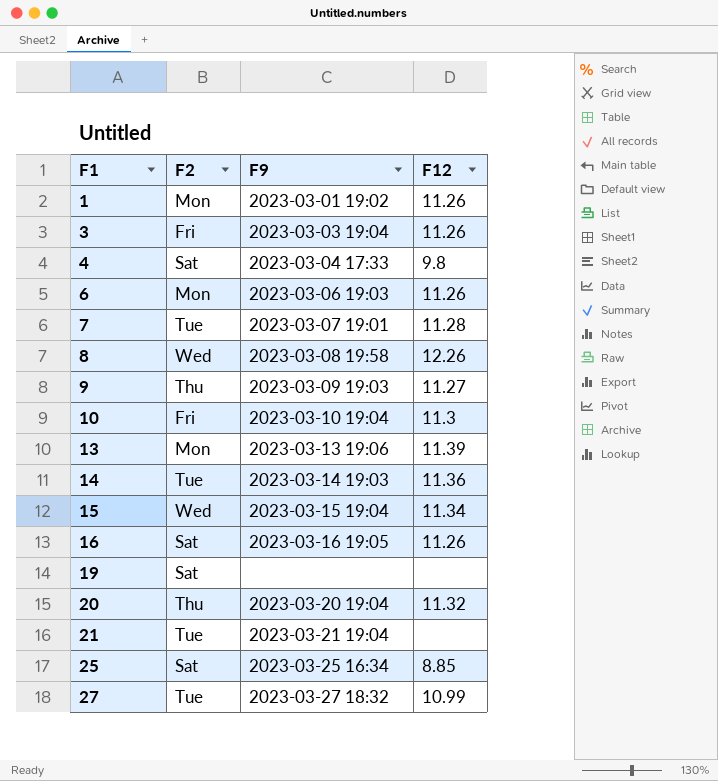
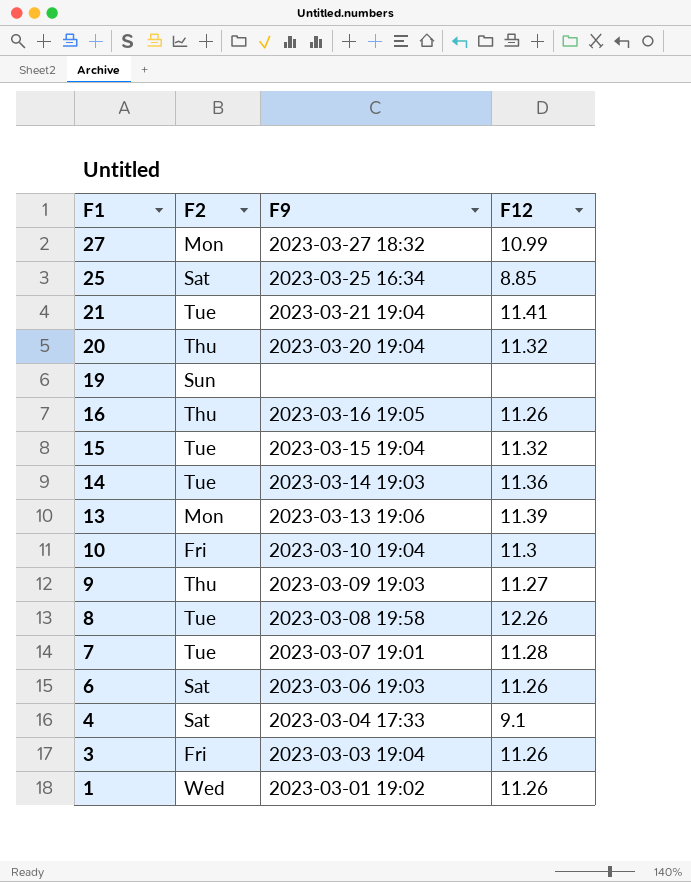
row order: F1 ascending -> F1 descending
27 | F2: Tue -> Mon
21 | F12: none -> 11.41
19 | F2: Sat -> Sun
16 | F2: Sat -> Thu
15 | F2: Wed -> Tue
15 | F12: 11.34 -> 11.32
8 | F2: Wed -> Tue
6 | F2: Mon -> Sat
4 | F12: 9.8 -> 9.1
1 | F2: Mon -> Wed

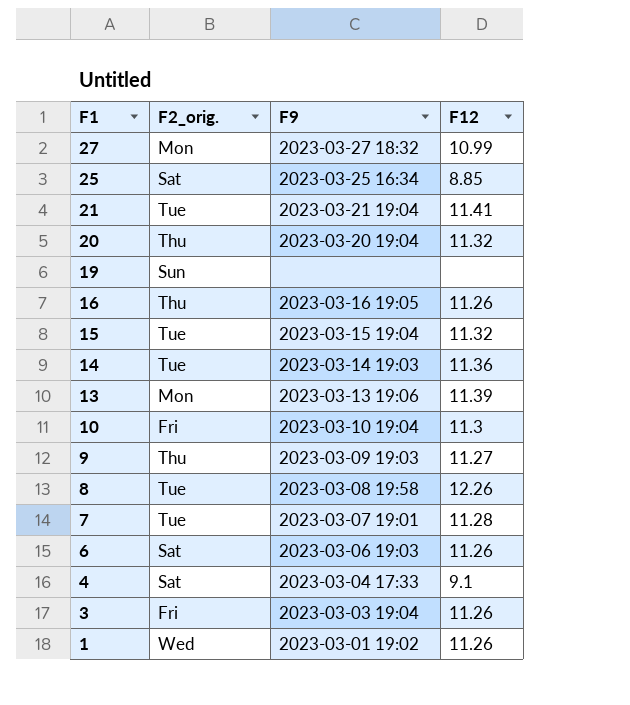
column name: F2 -> F2_orig.

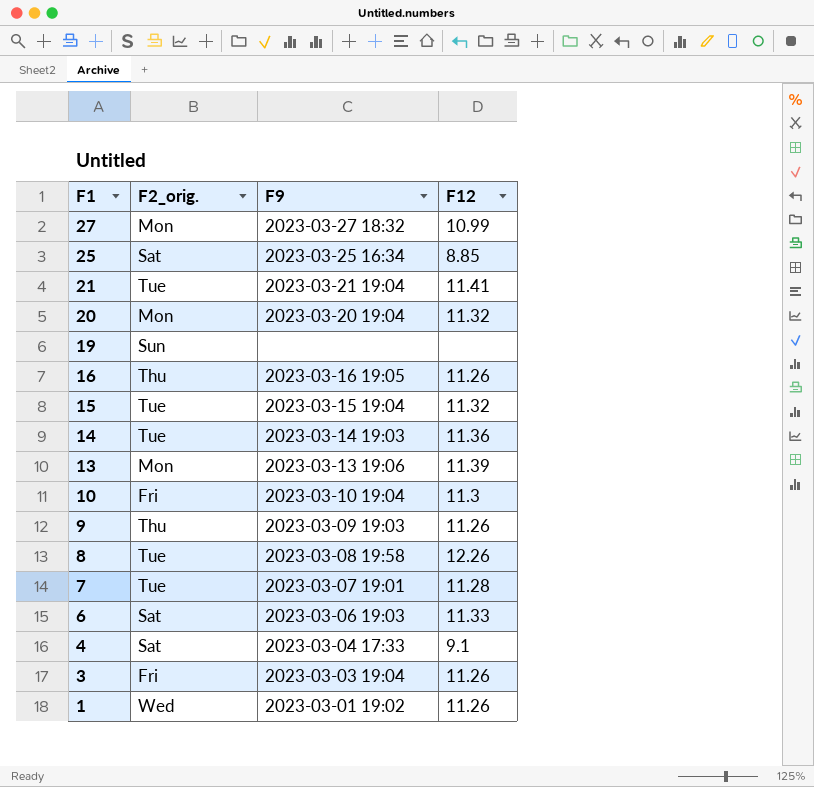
20 | F2_orig.: Thu -> Mon
9 | F12: 11.27 -> 11.26
6 | F12: 11.26 -> 11.33

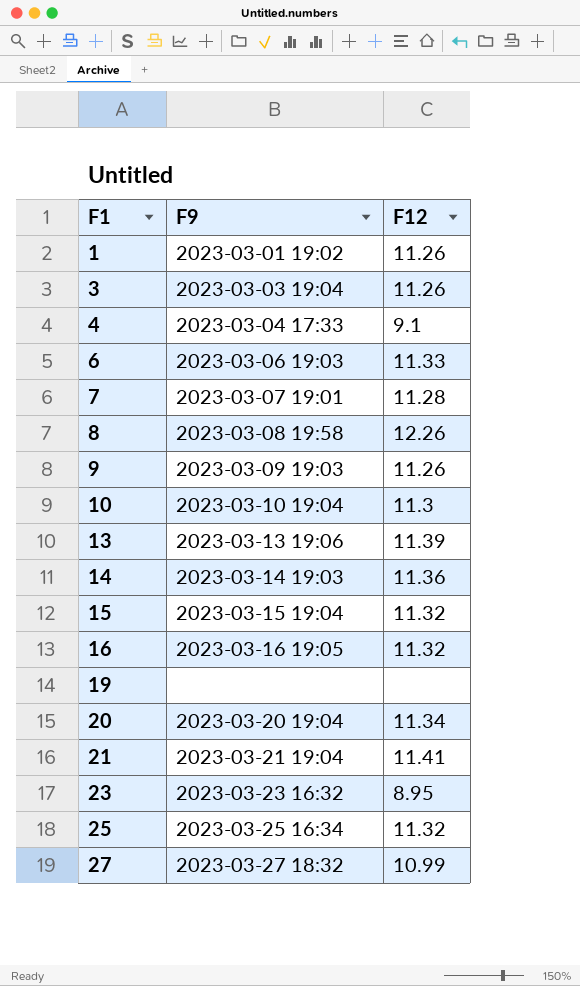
row order: F1 descending -> F1 ascending
column F2_orig. | position: 2 -> none
16 | F12: 11.26 -> 11.32
20 | F12: 11.32 -> 11.34
row 23: none -> 2023-03-23 16:32 | 8.95
25 | F12: 8.85 -> 11.32

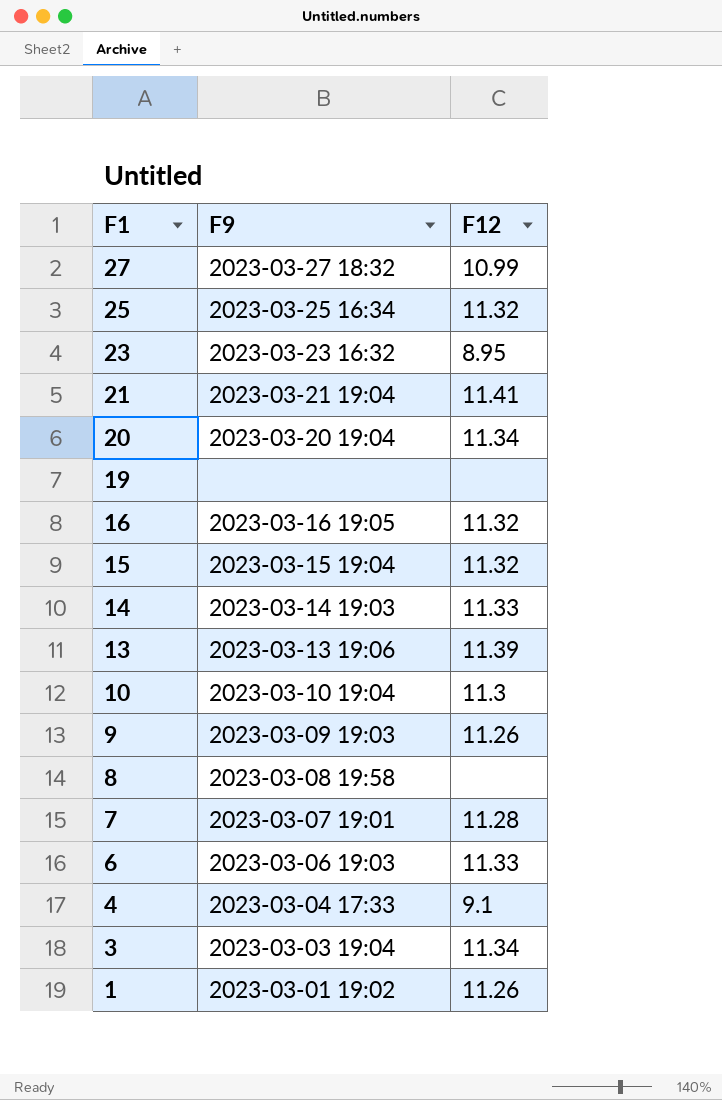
row order: F1 ascending -> F1 descending
14 | F12: 11.36 -> 11.33
8 | F12: 12.26 -> none
3 | F12: 11.26 -> 11.34

